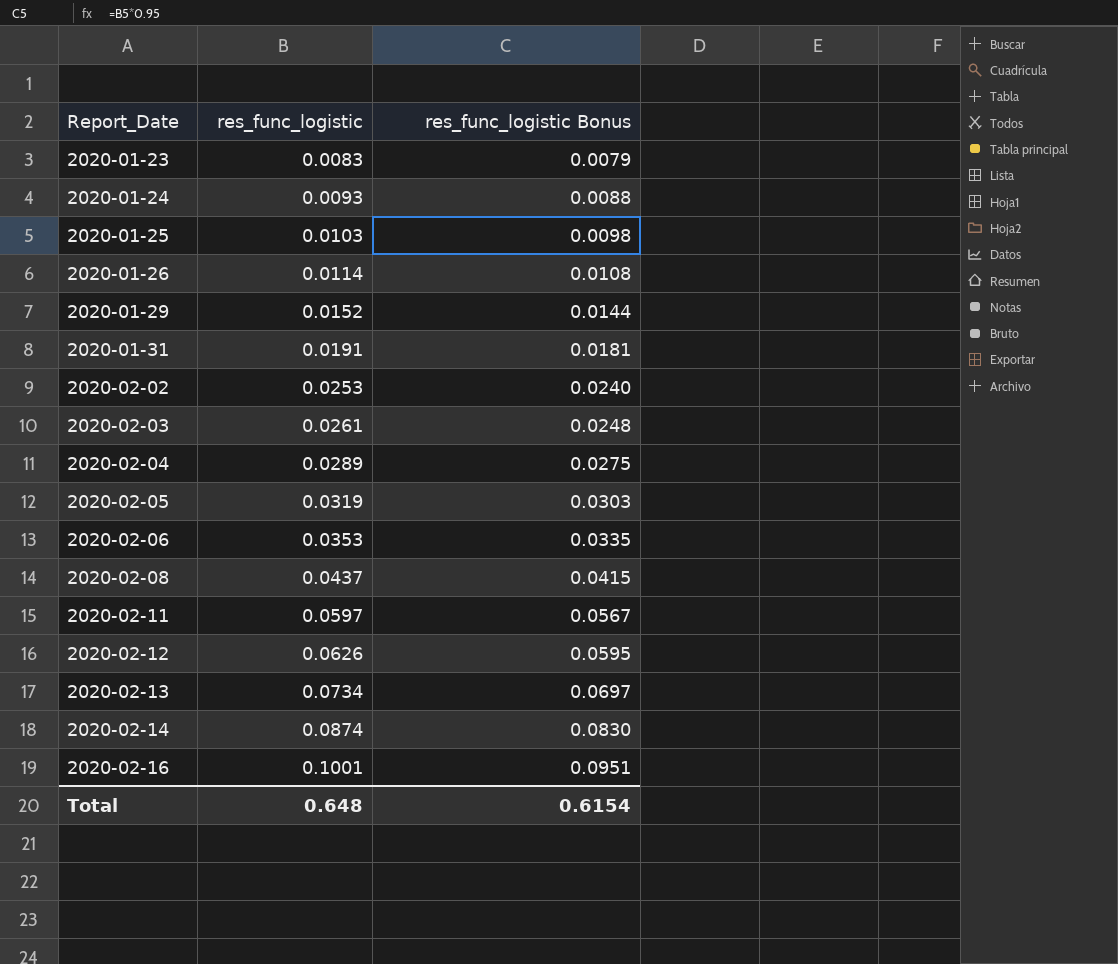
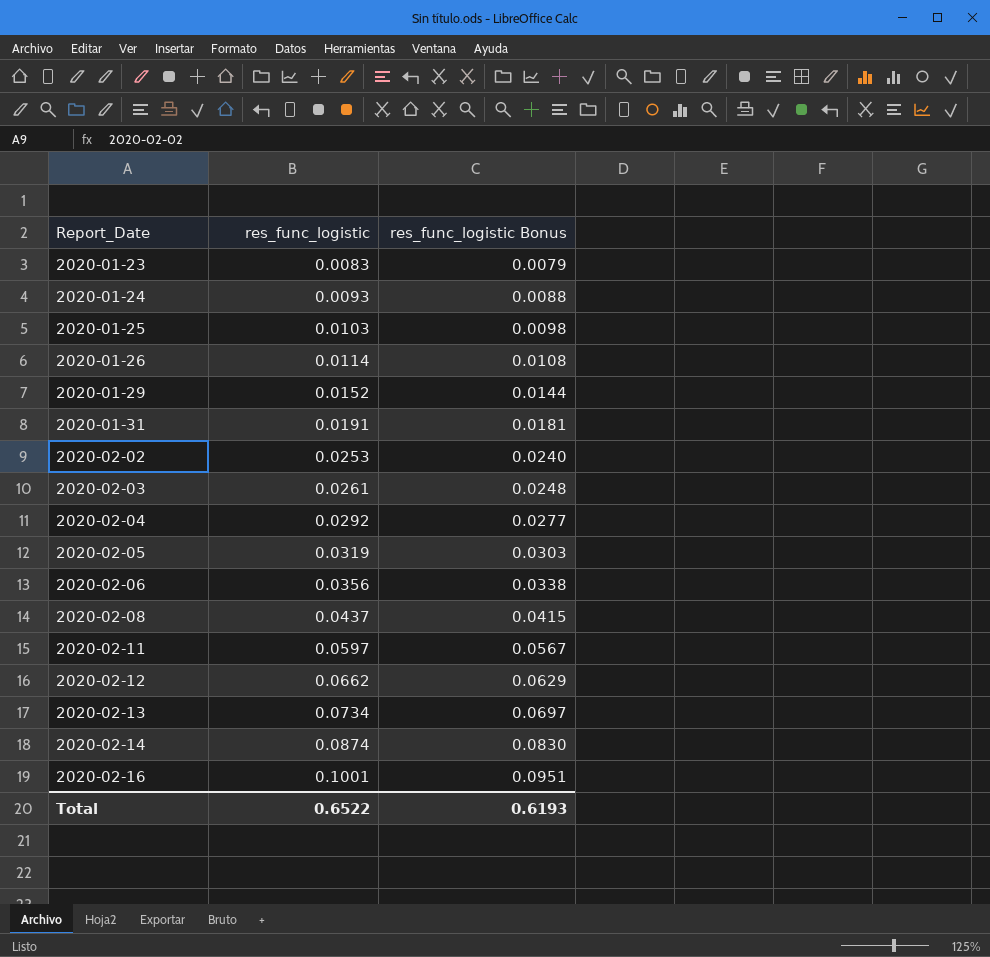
2020-02-04 | res_func_logistic: 0.0289 -> 0.0292
2020-02-04 | res_func_logistic Bonus: 0.0275 -> 0.0277
2020-02-06 | res_func_logistic: 0.0353 -> 0.0356
2020-02-06 | res_func_logistic Bonus: 0.0335 -> 0.0338
2020-02-12 | res_func_logistic: 0.0626 -> 0.0662
2020-02-12 | res_func_logistic Bonus: 0.0595 -> 0.0629
Total | res_func_logistic: 0.648 -> 0.6522
Total | res_func_logistic Bonus: 0.6154 -> 0.6193

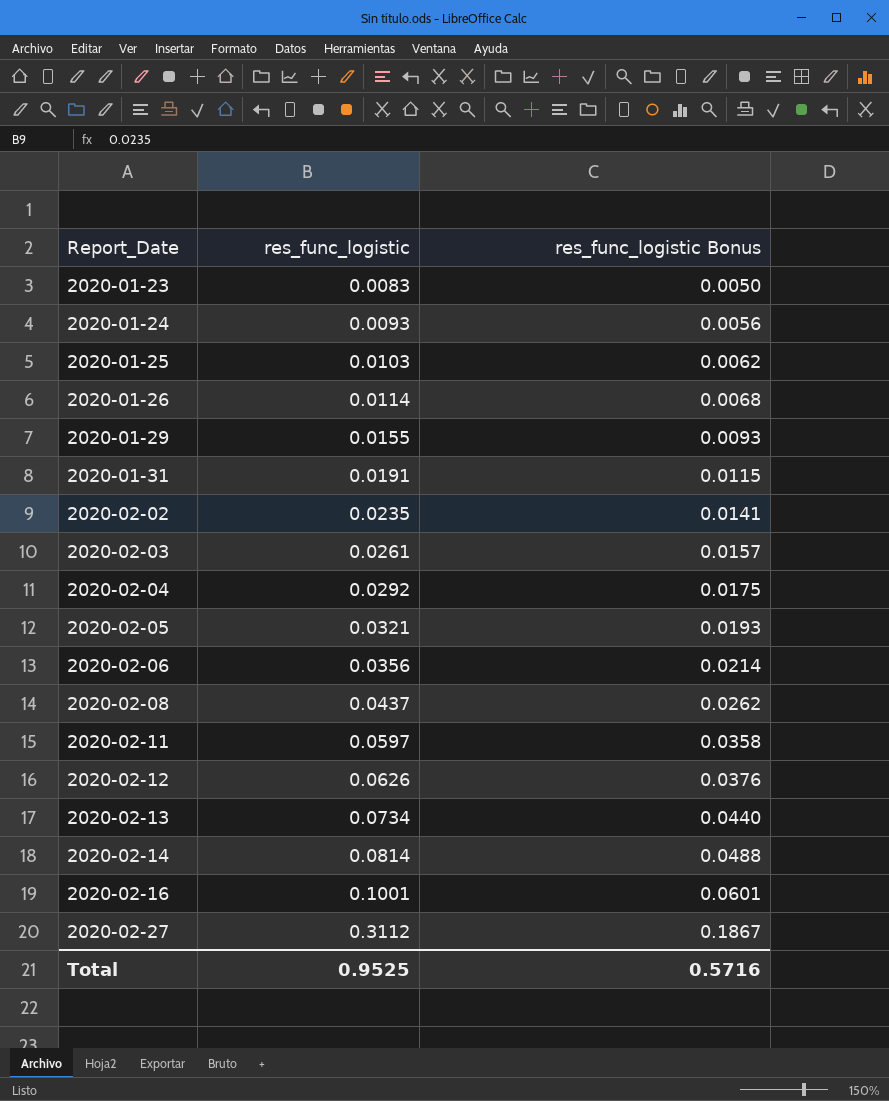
column res_func_logistic Bonus | formula: [res_func_logistic] * 0.95 -> [res_func_logistic] * 0.6
2020-01-29 | res_func_logistic: 0.0152 -> 0.0155
2020-02-02 | res_func_logistic: 0.0253 -> 0.0235
2020-02-05 | res_func_logistic: 0.0319 -> 0.0321
2020-02-12 | res_func_logistic: 0.0662 -> 0.0626
2020-02-14 | res_func_logistic: 0.0874 -> 0.0814
row 2020-02-27: none -> 0.3112 | 0.1867
Total | res_func_logistic: 0.6522 -> 0.9525
Total | res_func_logistic Bonus: 0.6193 -> 0.5716

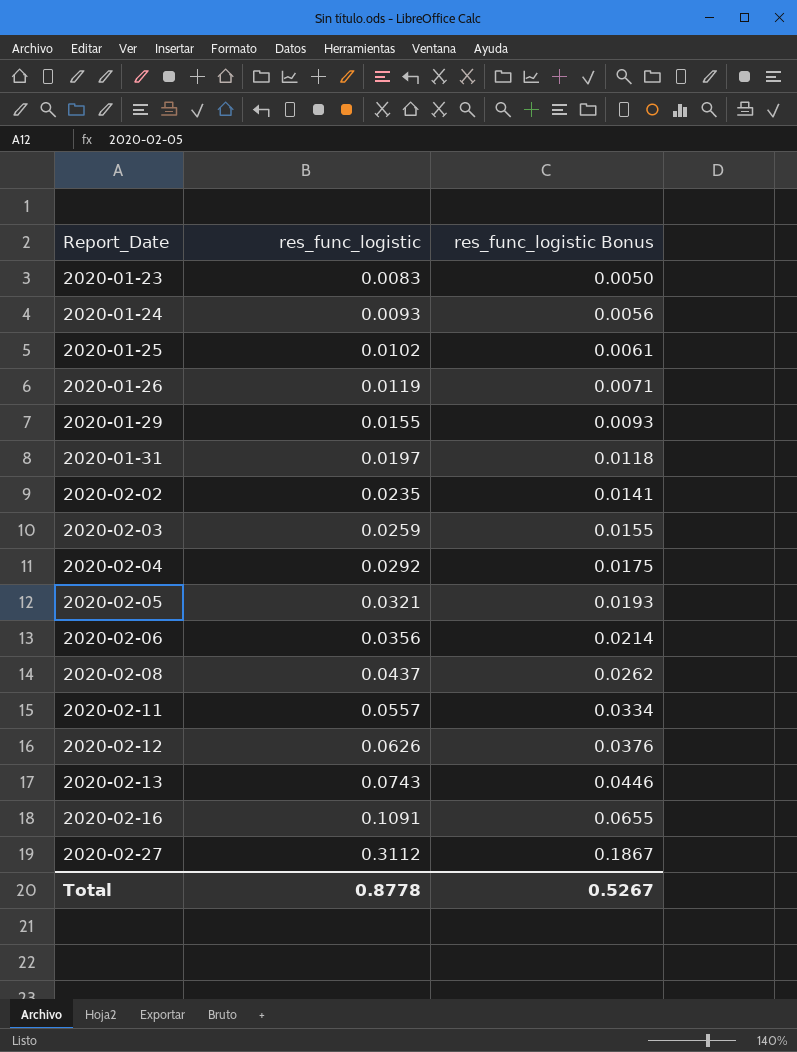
row 2020-02-14: 0.0814 | 0.0488 -> none
2020-01-25 | res_func_logistic: 0.0103 -> 0.0102
2020-01-25 | res_func_logistic Bonus: 0.0062 -> 0.0061
2020-01-26 | res_func_logistic: 0.0114 -> 0.0119
2020-01-26 | res_func_logistic Bonus: 0.0068 -> 0.0071
2020-01-31 | res_func_logistic: 0.0191 -> 0.0197
2020-01-31 | res_func_logistic Bonus: 0.0115 -> 0.0118
2020-02-03 | res_func_logistic: 0.0261 -> 0.0259
2020-02-03 | res_func_logistic Bonus: 0.0157 -> 0.0155
2020-02-11 | res_func_logistic: 0.0597 -> 0.0557
2020-02-11 | res_func_logistic Bonus: 0.0358 -> 0.0334
2020-02-13 | res_func_logistic: 0.0734 -> 0.0743
2020-02-13 | res_func_logistic Bonus: 0.0440 -> 0.0446
2020-02-16 | res_func_logistic: 0.1001 -> 0.1091
2020-02-16 | res_func_logistic Bonus: 0.0601 -> 0.0655
Total | res_func_logistic: 0.9525 -> 0.8778
Total | res_func_logistic Bonus: 0.5716 -> 0.5267

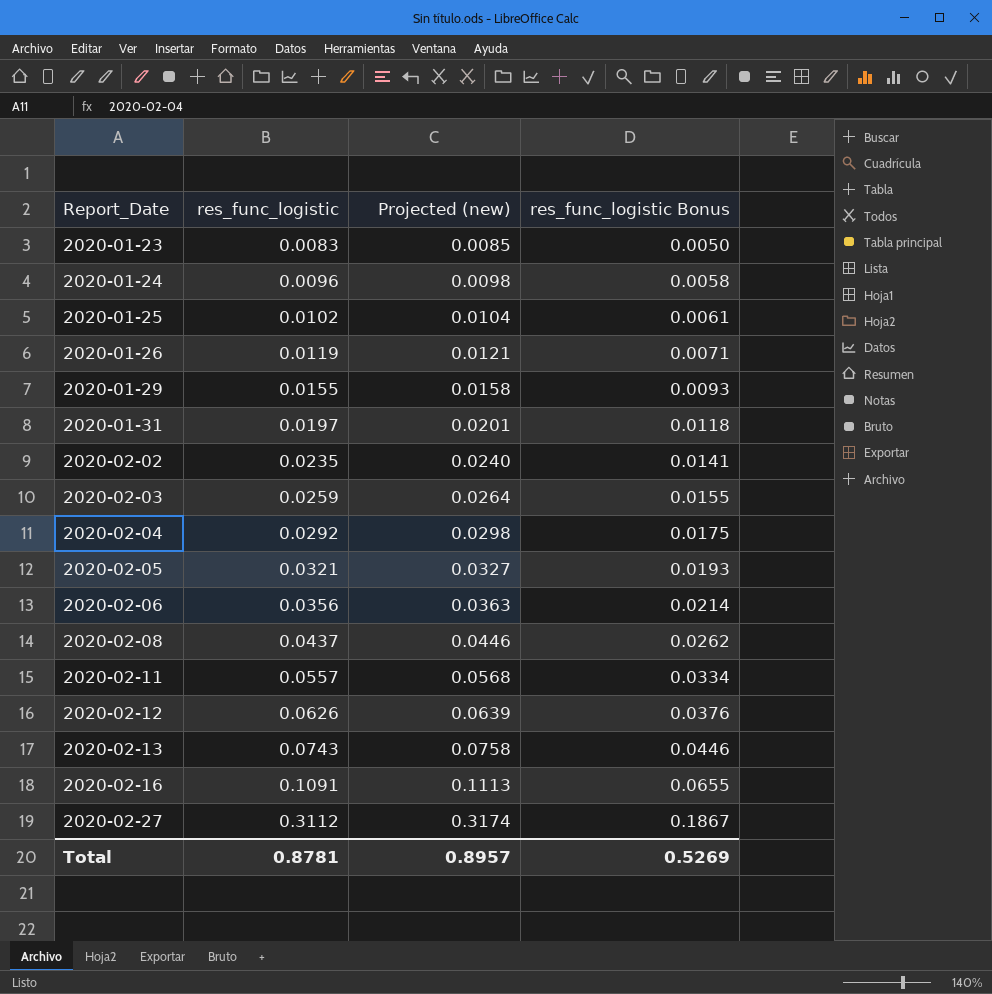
column Projected (new) | formula: none -> [res_func_logistic] * 1.02
2020-01-24 | res_func_logistic: 0.0093 -> 0.0096
2020-01-24 | res_func_logistic Bonus: 0.0056 -> 0.0058
Total | res_func_logistic: 0.8778 -> 0.8781
Total | res_func_logistic Bonus: 0.5267 -> 0.5269

